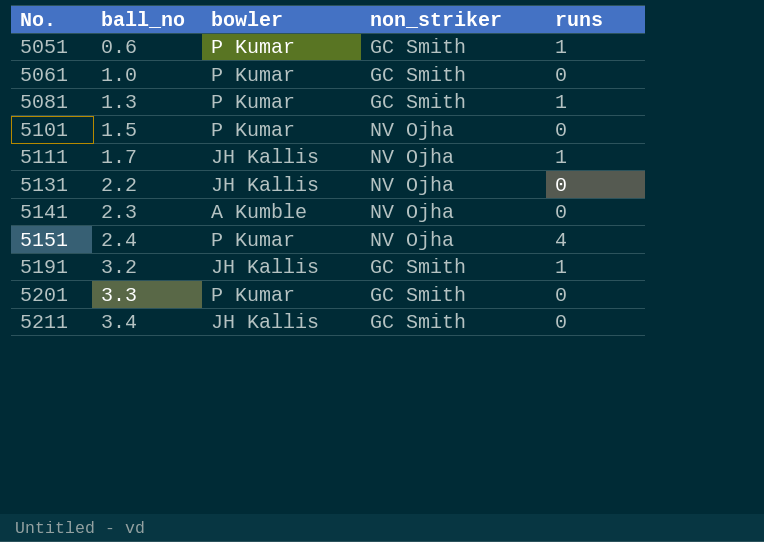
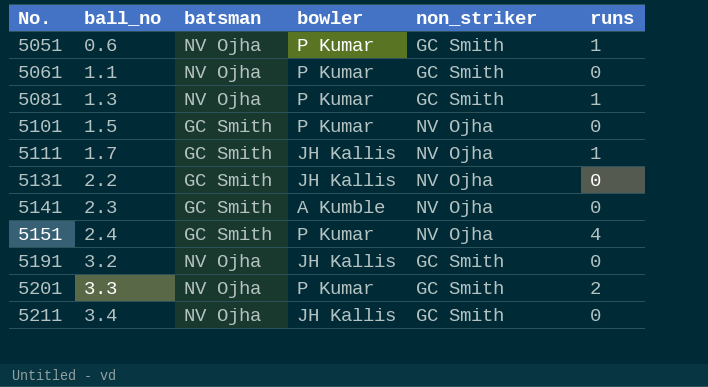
column batsman | position: none -> 3
5061 | ball_no: 1.0 -> 1.1
5191 | runs: 1 -> 0
5201 | runs: 0 -> 2

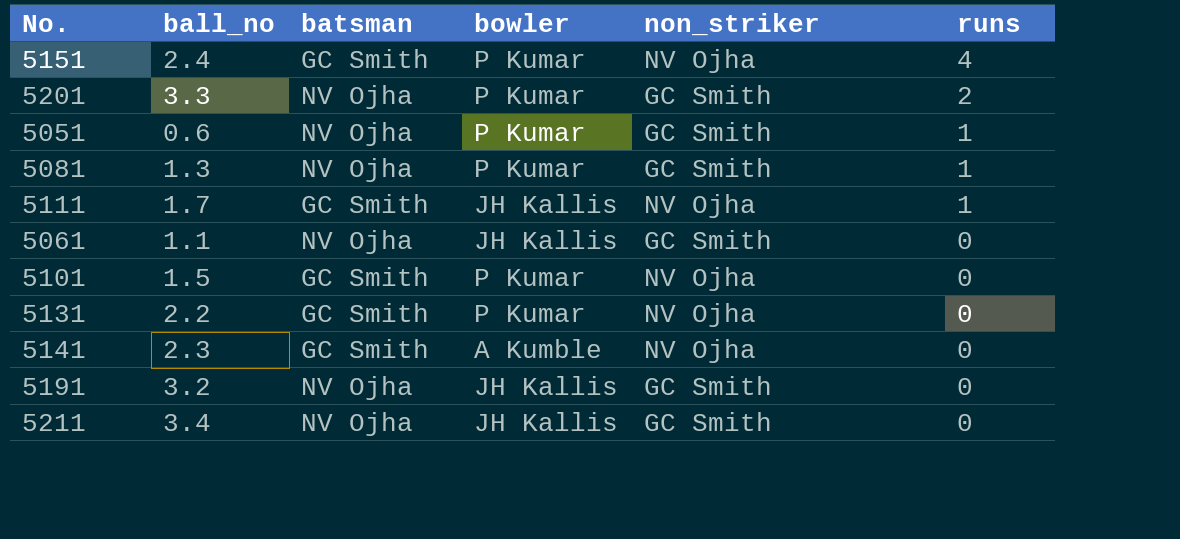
row order: No. ascending -> runs descending
5061 | bowler: P Kumar -> JH Kallis
5131 | bowler: JH Kallis -> P Kumar

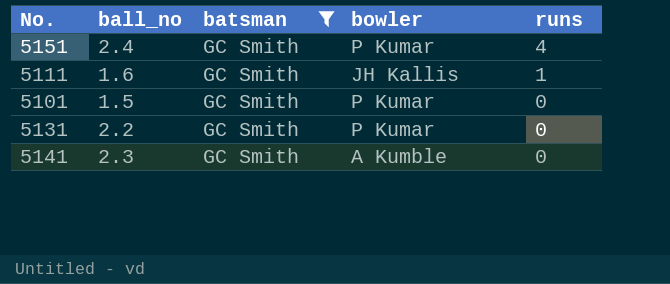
filter: none -> batsman = GC Smith
column non_striker | position: 5 -> none
5111 | ball_no: 1.7 -> 1.6

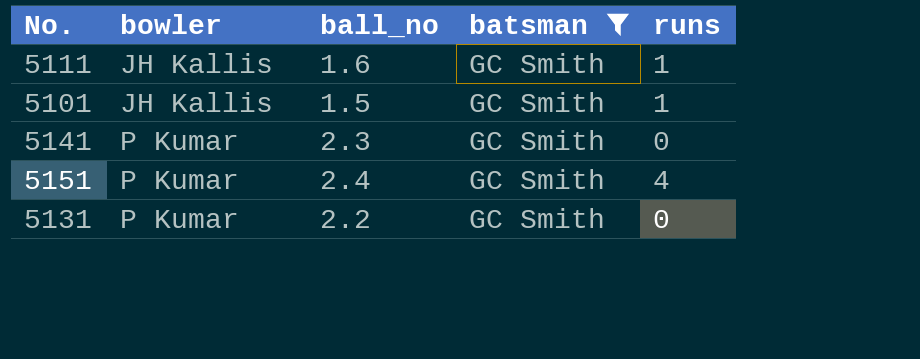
row order: runs descending -> bowler ascending
column bowler | position: 4 -> 2
5101 | bowler: P Kumar -> JH Kallis
5101 | runs: 0 -> 1
5141 | bowler: A Kumble -> P Kumar

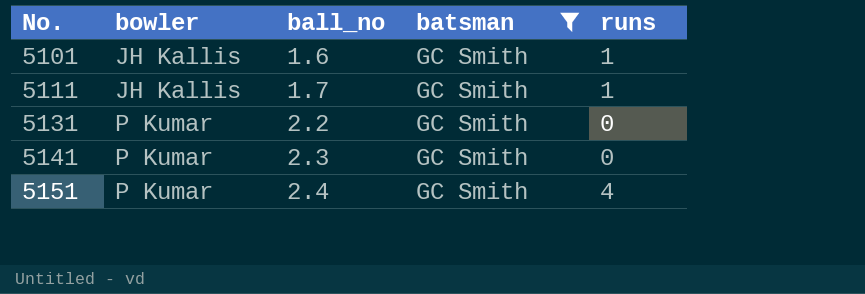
row order: bowler ascending -> No. ascending
5101 | ball_no: 1.5 -> 1.6
5111 | ball_no: 1.6 -> 1.7

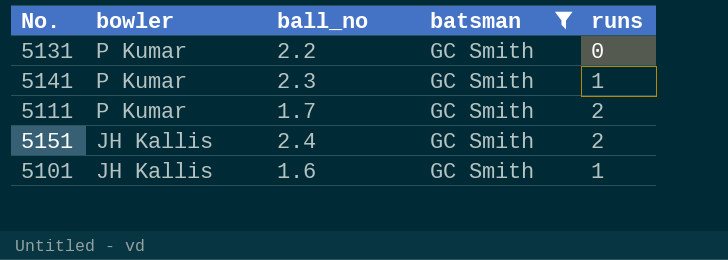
row order: No. ascending -> bowler descending
5141 | runs: 0 -> 1
5111 | bowler: JH Kallis -> P Kumar
5111 | runs: 1 -> 2
5151 | bowler: P Kumar -> JH Kallis
5151 | runs: 4 -> 2

